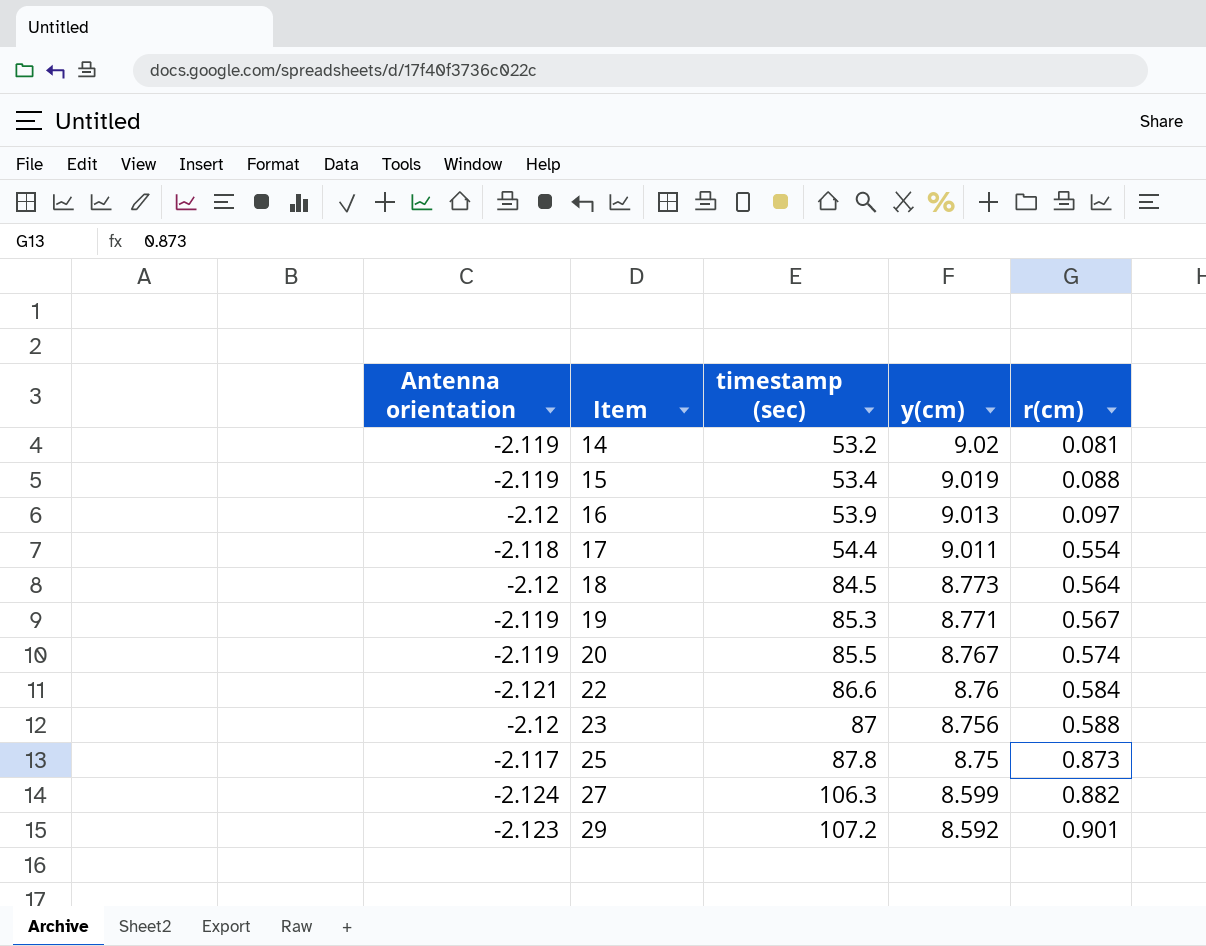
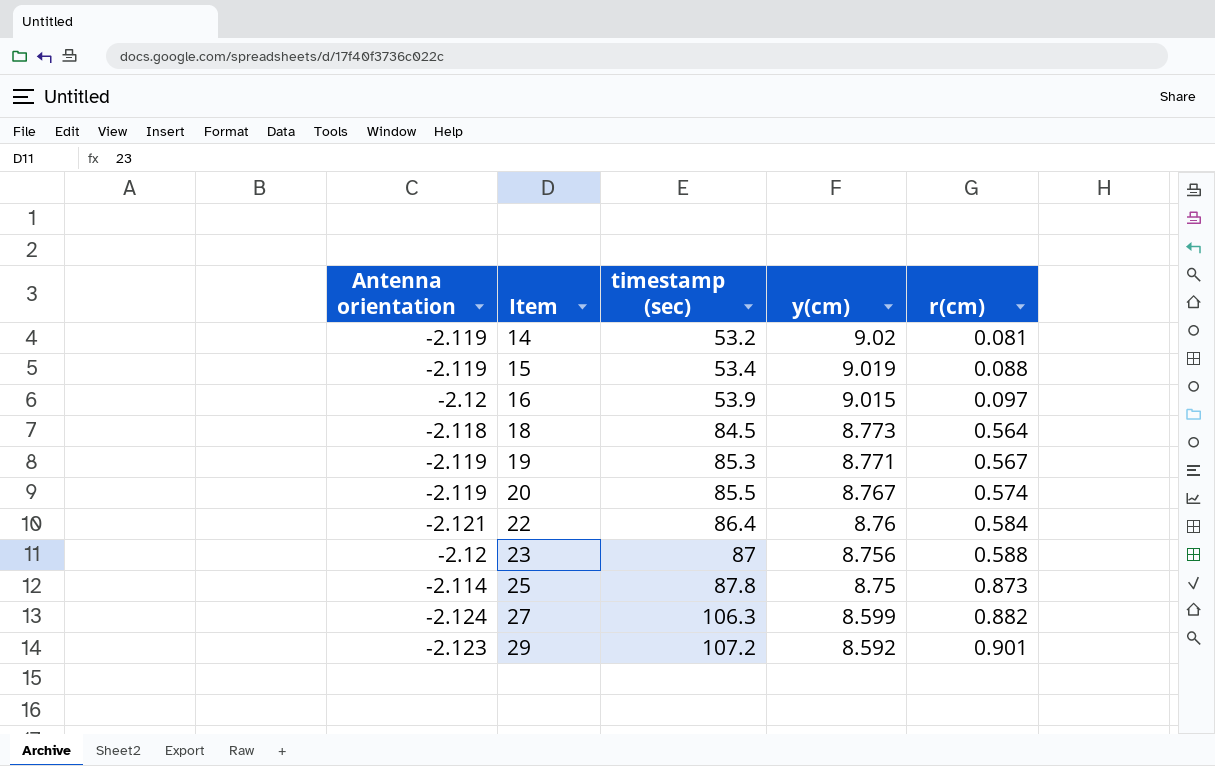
row 17: -2.118 | 54.4 | 9.011 | 0.554 -> none
16 | y(cm): 9.013 -> 9.015
18 | Antenna orientation: -2.12 -> -2.118
22 | timestamp (sec): 86.6 -> 86.4
25 | Antenna orientation: -2.117 -> -2.114

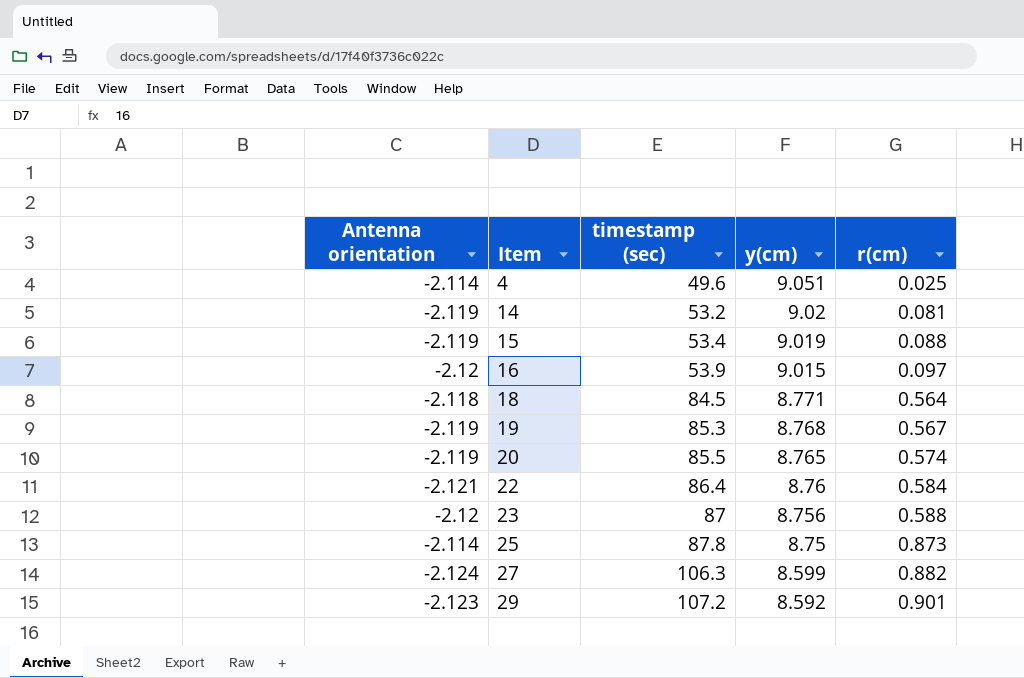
row 4: none -> -2.114 | 49.6 | 9.051 | 0.025
18 | y(cm): 8.773 -> 8.771
19 | y(cm): 8.771 -> 8.768
20 | y(cm): 8.767 -> 8.765

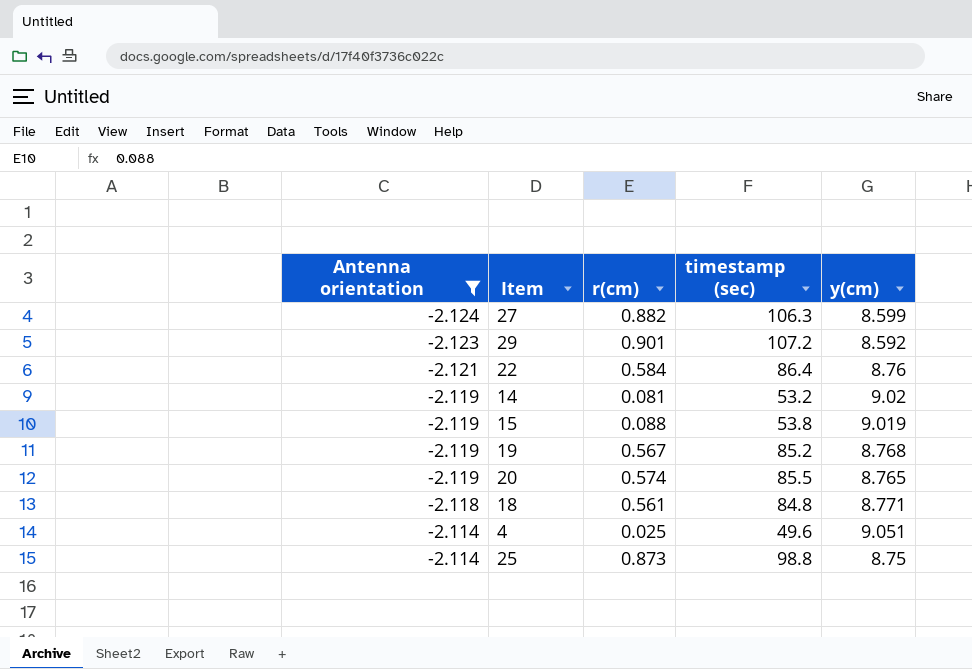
filter: none -> Antenna orientation != -2.12
row order: Item ascending -> Antenna orientation ascending
column r(cm) | position: 5 -> 3
15 | timestamp (sec): 53.4 -> 53.8
19 | timestamp (sec): 85.3 -> 85.2
18 | r(cm): 0.564 -> 0.561
18 | timestamp (sec): 84.5 -> 84.8
25 | timestamp (sec): 87.8 -> 98.8

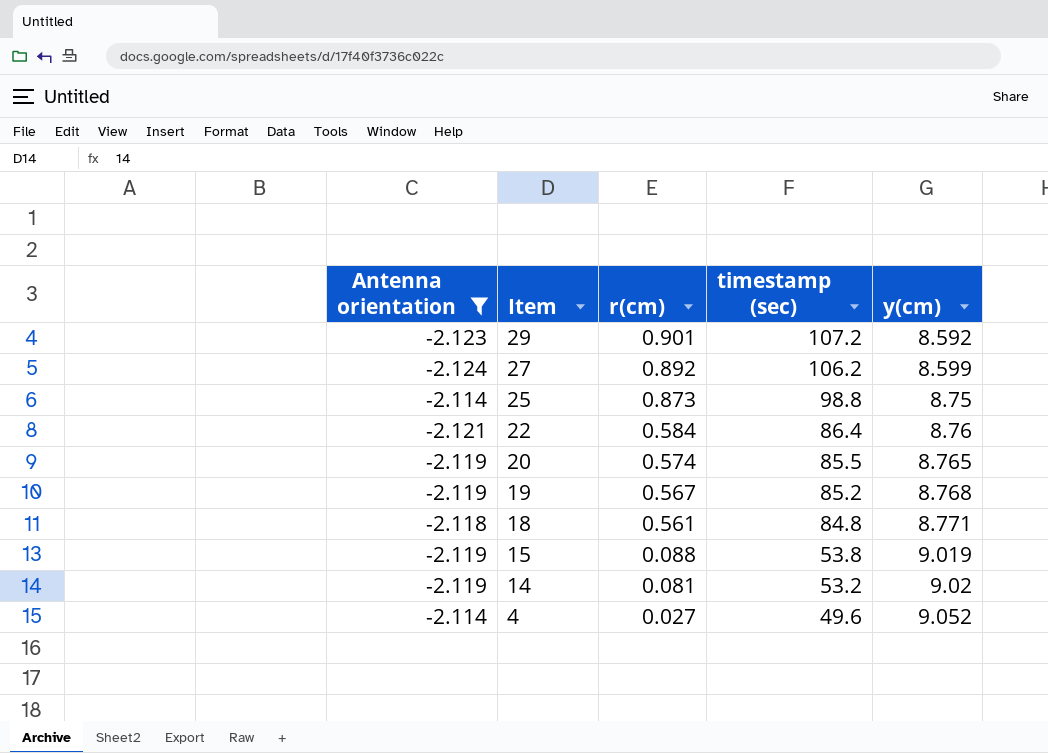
row order: Antenna orientation ascending -> Item descending
27 | r(cm): 0.882 -> 0.892
27 | timestamp (sec): 106.3 -> 106.2
4 | r(cm): 0.025 -> 0.027
4 | y(cm): 9.051 -> 9.052

